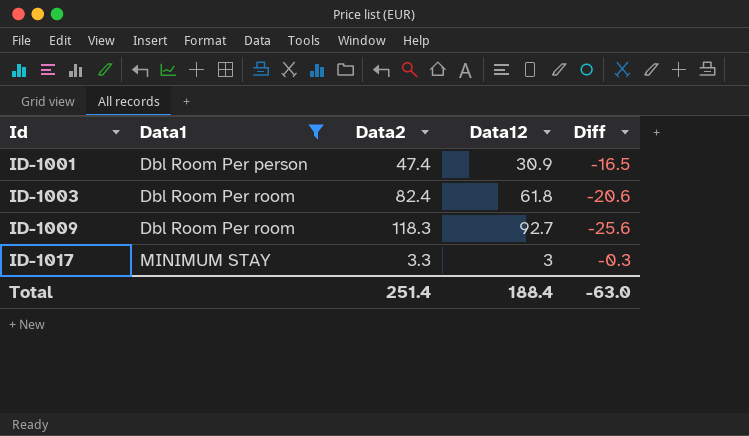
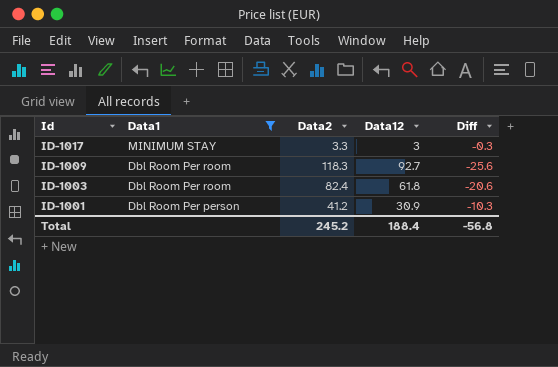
row order: Id ascending -> Id descending
ID-1001 | Data2: 47.4 -> 41.2
ID-1001 | Diff: -16.5 -> -10.3
Total | Data2: 251.4 -> 245.2
Total | Diff: -63.0 -> -56.8

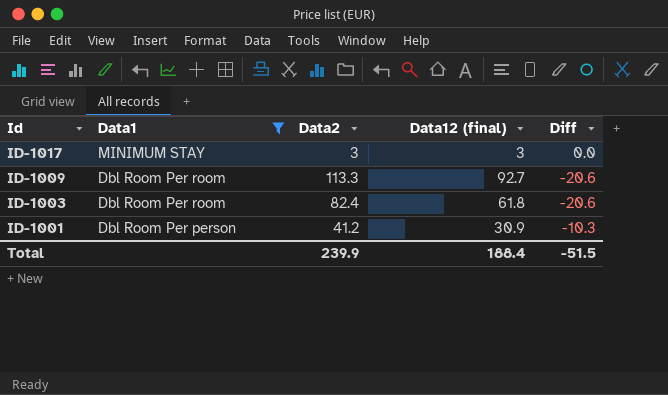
column name: Data12 -> Data12 (final)
ID-1017 | Data2: 3.3 -> 3
ID-1017 | Diff: -0.3 -> 0.0
ID-1009 | Data2: 118.3 -> 113.3
ID-1009 | Diff: -25.6 -> -20.6
Total | Data2: 245.2 -> 239.9
Total | Diff: -56.8 -> -51.5

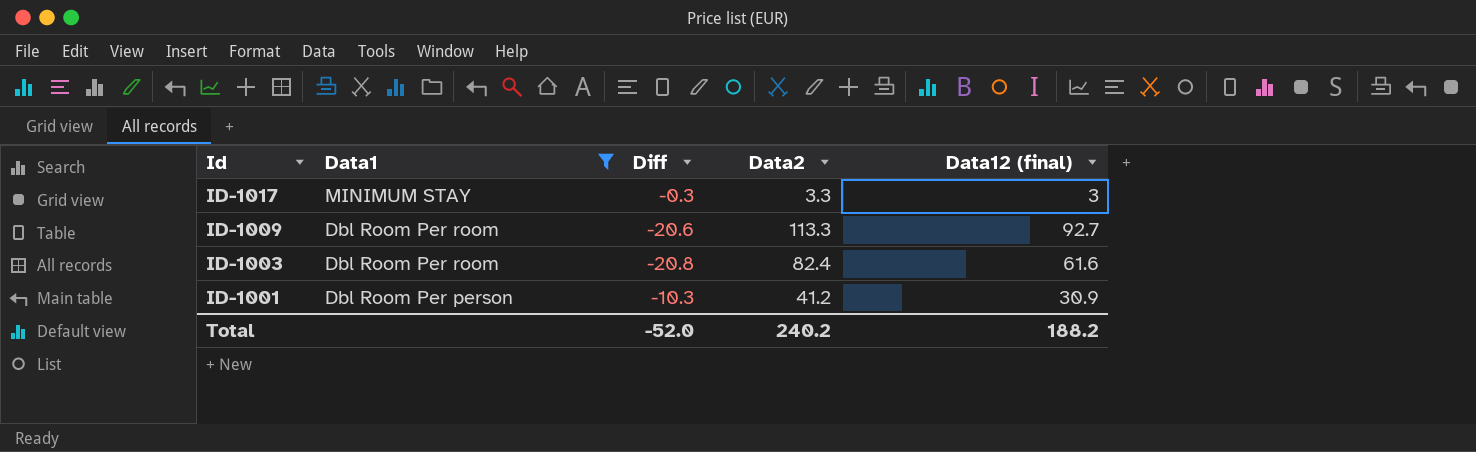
column Diff | position: 5 -> 3
ID-1017 | Diff: 0.0 -> -0.3
ID-1017 | Data2: 3 -> 3.3
ID-1003 | Diff: -20.6 -> -20.8
ID-1003 | Data12 (final): 61.8 -> 61.6
Total | Diff: -51.5 -> -52.0
Total | Data2: 239.9 -> 240.2
Total | Data12 (final): 188.4 -> 188.2

